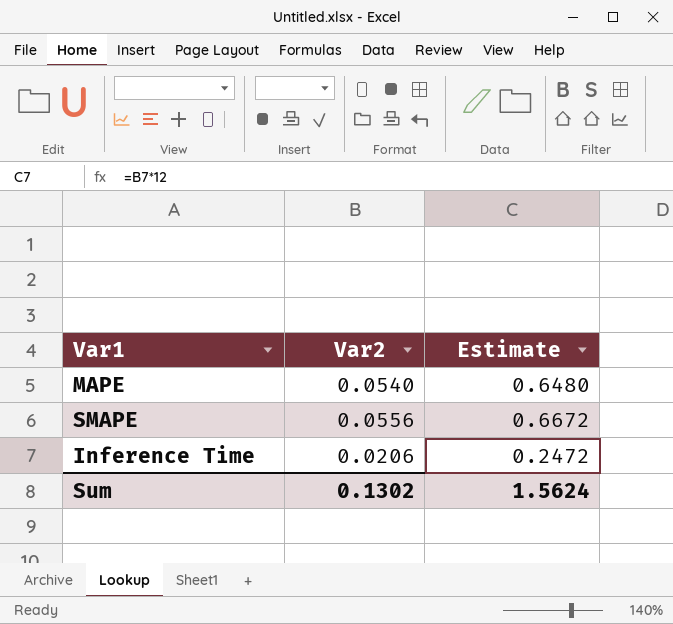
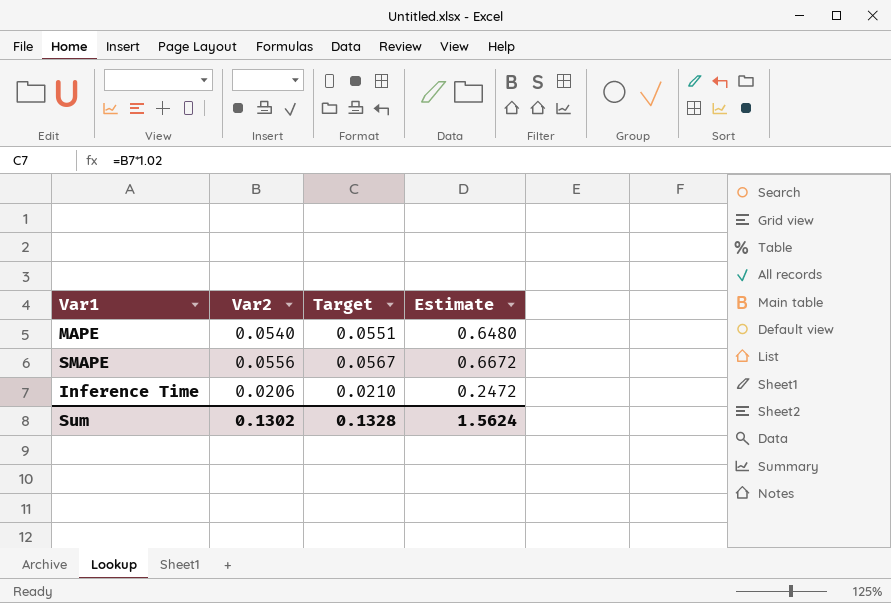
column Target | formula: none -> [Var2] * 1.02

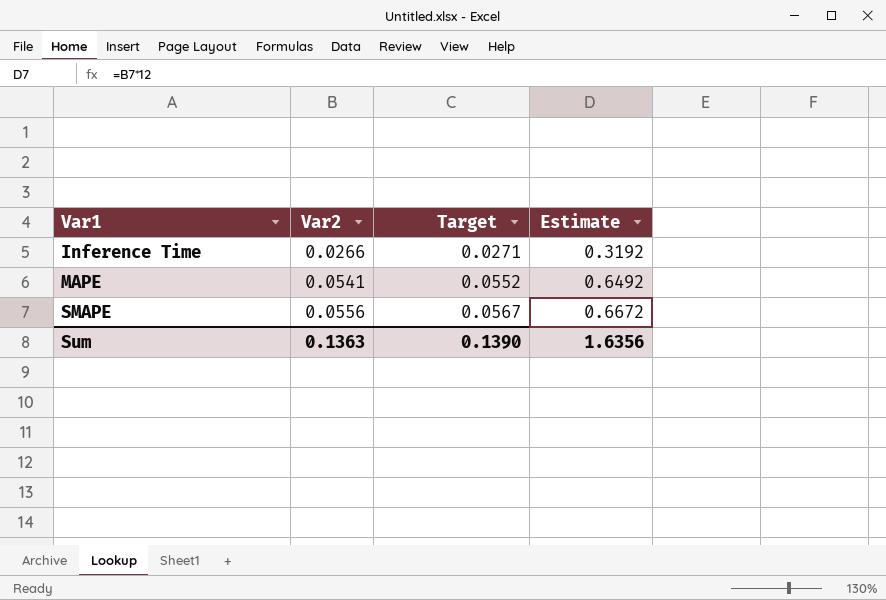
row order: none -> Var1 ascending
Inference Time | Var2: 0.0206 -> 0.0266
Inference Time | Target: 0.0210 -> 0.0271
Inference Time | Estimate: 0.2472 -> 0.3192
MAPE | Var2: 0.0540 -> 0.0541
MAPE | Target: 0.0551 -> 0.0552
MAPE | Estimate: 0.6480 -> 0.6492
Sum | Var2: 0.1302 -> 0.1363
Sum | Target: 0.1328 -> 0.1390
Sum | Estimate: 1.5624 -> 1.6356

